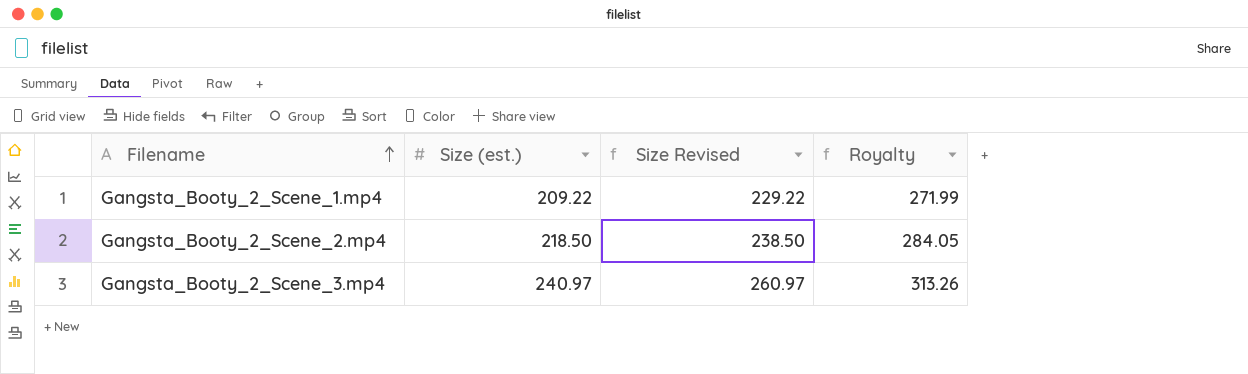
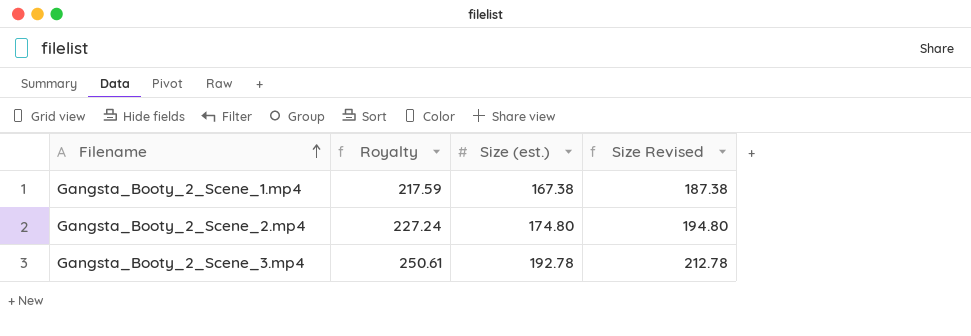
column Royalty | position: 4 -> 2
Gangsta_Booty_2_Scene_1.mp4 | Royalty: 271.99 -> 217.59
Gangsta_Booty_2_Scene_1.mp4 | Size (est.): 209.22 -> 167.38
Gangsta_Booty_2_Scene_1.mp4 | Size Revised: 229.22 -> 187.38
Gangsta_Booty_2_Scene_2.mp4 | Royalty: 284.05 -> 227.24
Gangsta_Booty_2_Scene_2.mp4 | Size (est.): 218.50 -> 174.80
Gangsta_Booty_2_Scene_2.mp4 | Size Revised: 238.50 -> 194.80
Gangsta_Booty_2_Scene_3.mp4 | Royalty: 313.26 -> 250.61
Gangsta_Booty_2_Scene_3.mp4 | Size (est.): 240.97 -> 192.78
Gangsta_Booty_2_Scene_3.mp4 | Size Revised: 260.97 -> 212.78

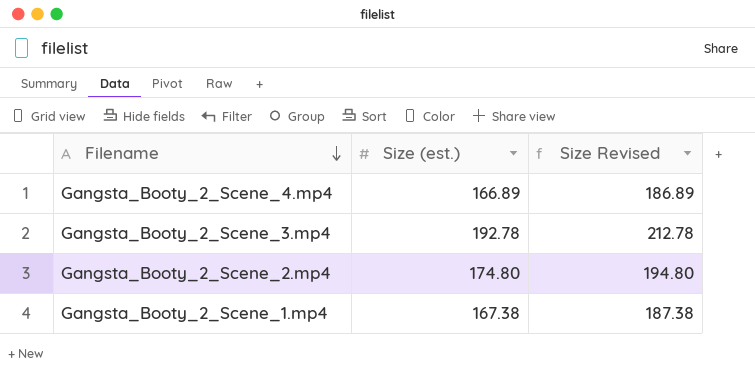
row order: Filename ascending -> Filename descending
column Royalty | formula: [Size (est.)] * 1.3 -> none
row Gangsta_Booty_2_Scene_4.mp4: none -> 166.89 | 186.89

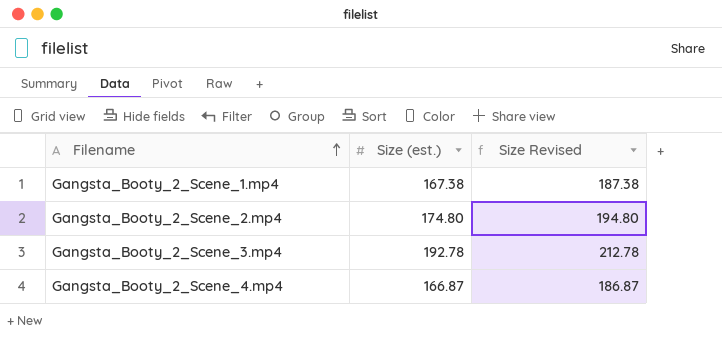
row order: Filename descending -> Filename ascending
Gangsta_Booty_2_Scene_4.mp4 | Size (est.): 166.89 -> 166.87
Gangsta_Booty_2_Scene_4.mp4 | Size Revised: 186.89 -> 186.87

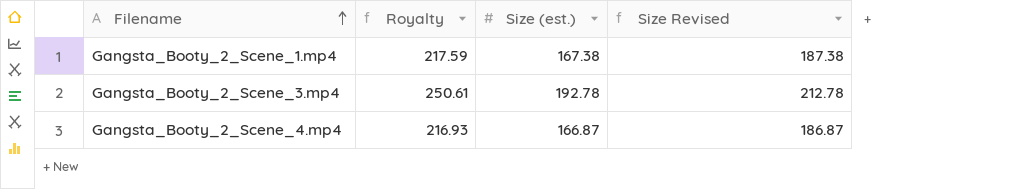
column Royalty | formula: none -> [Size (est.)] * 1.3
row Gangsta_Booty_2_Scene_2.mp4: 174.80 | 194.80 -> none

